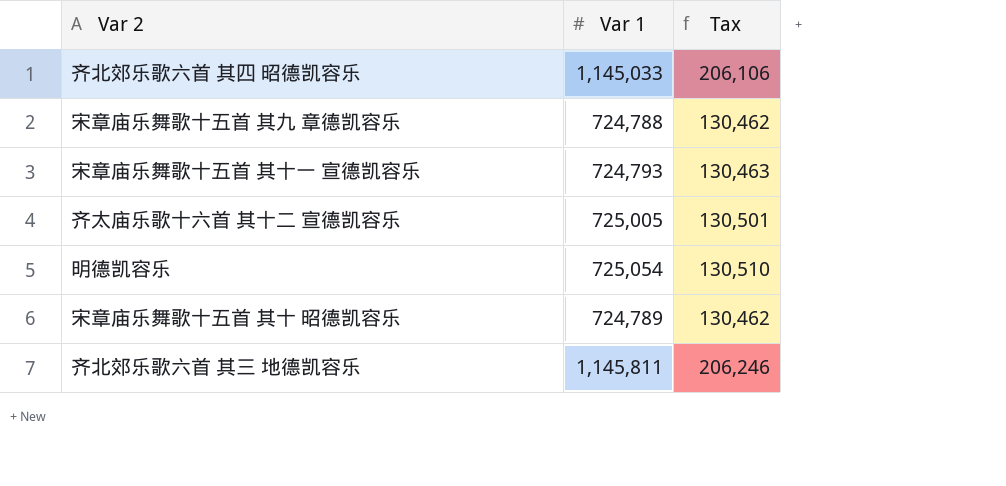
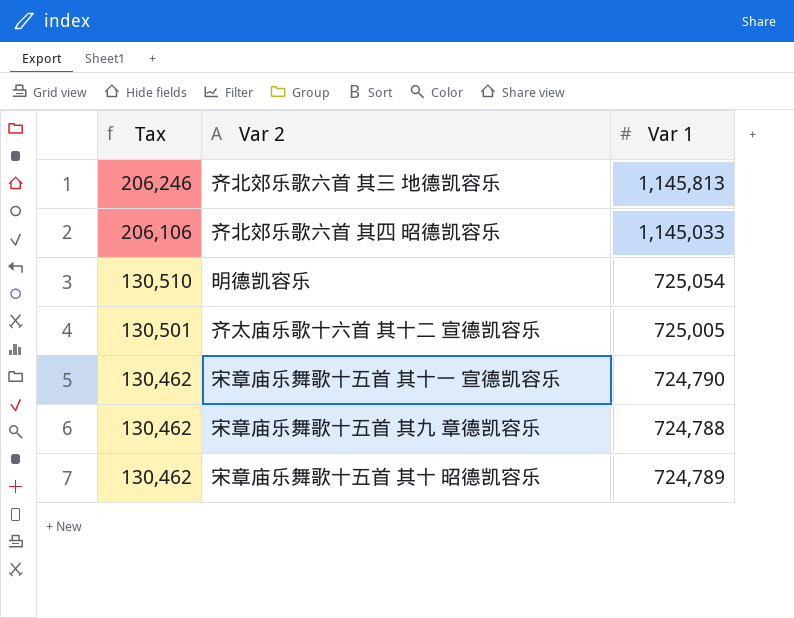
row order: none -> Tax descending
column Tax | position: 3 -> 1
齐北郊乐歌六首 其三 地德凯容乐 | Var 1: 1,145,811 -> 1,145,813
宋章庙乐舞歌十五首 其十一 宣德凯容乐 | Tax: 130,463 -> 130,462
宋章庙乐舞歌十五首 其十一 宣德凯容乐 | Var 1: 724,793 -> 724,790

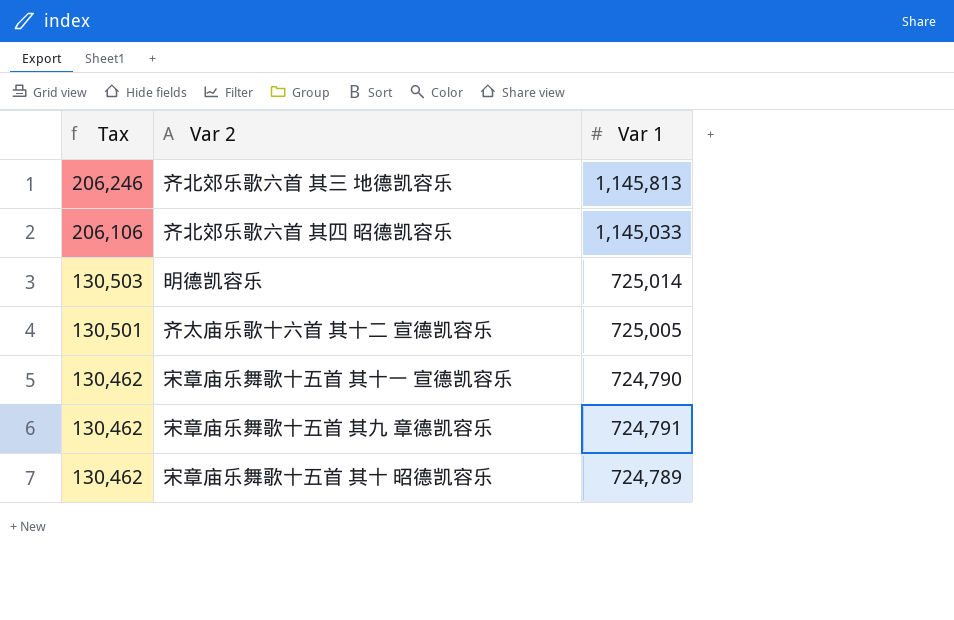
明德凯容乐 | Tax: 130,510 -> 130,503
明德凯容乐 | Var 1: 725,054 -> 725,014
宋章庙乐舞歌十五首 其九 章德凯容乐 | Var 1: 724,788 -> 724,791

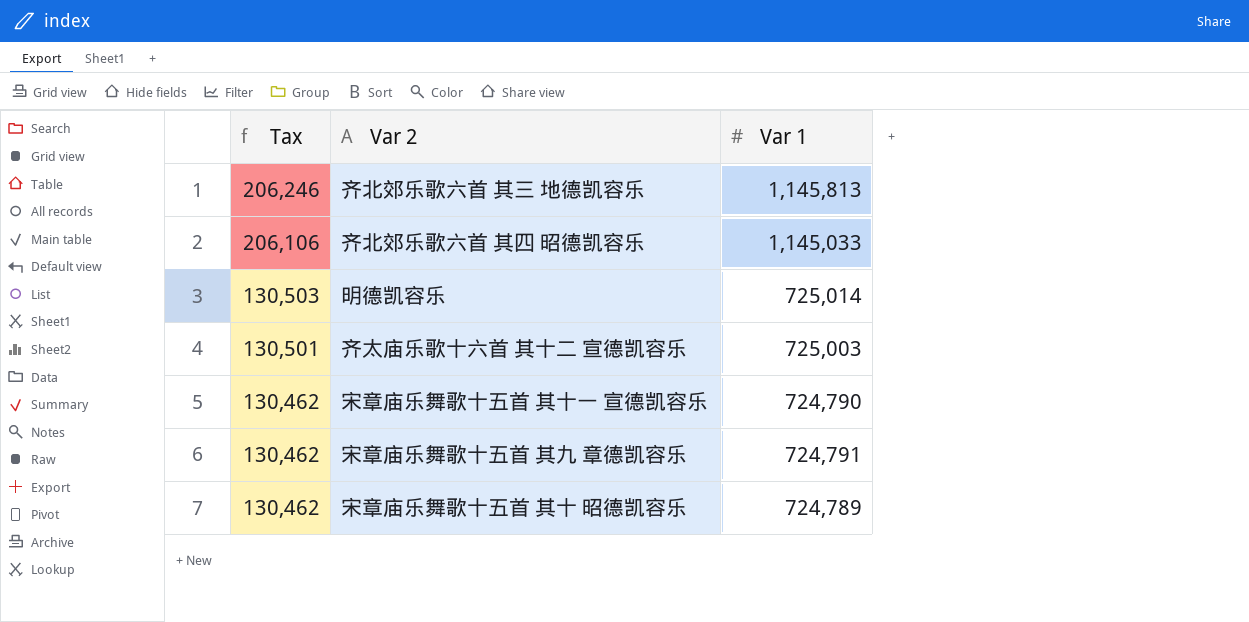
齐太庙乐歌十六首 其十二 宣德凯容乐 | Var 1: 725,005 -> 725,003

